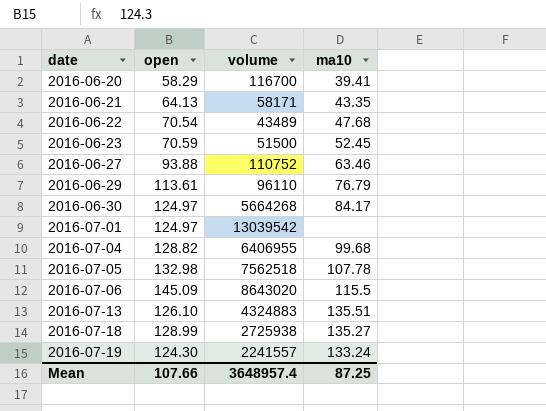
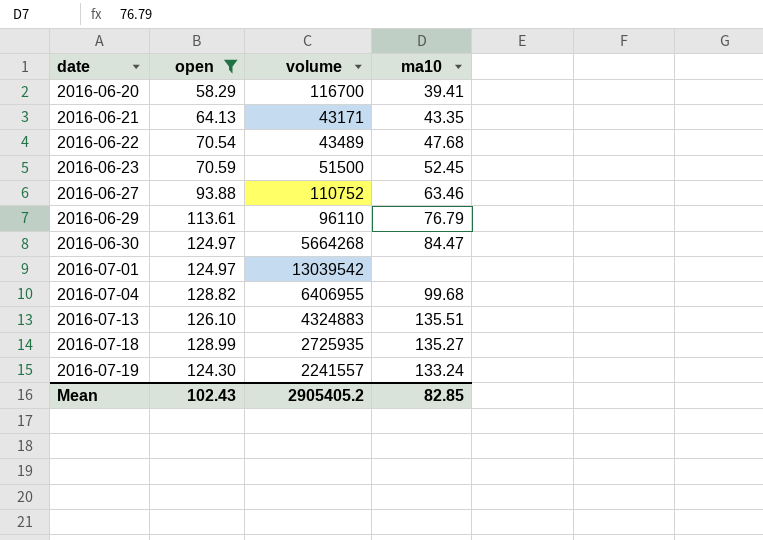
filter: none -> open <= 128.99
2016-06-21 | volume: 58171 -> 43171
2016-06-30 | ma10: 84.17 -> 84.47
2016-07-18 | volume: 2725938 -> 2725935
Mean | open: 107.66 -> 102.43
Mean | volume: 3648957.4 -> 2905405.2
Mean | ma10: 87.25 -> 82.85

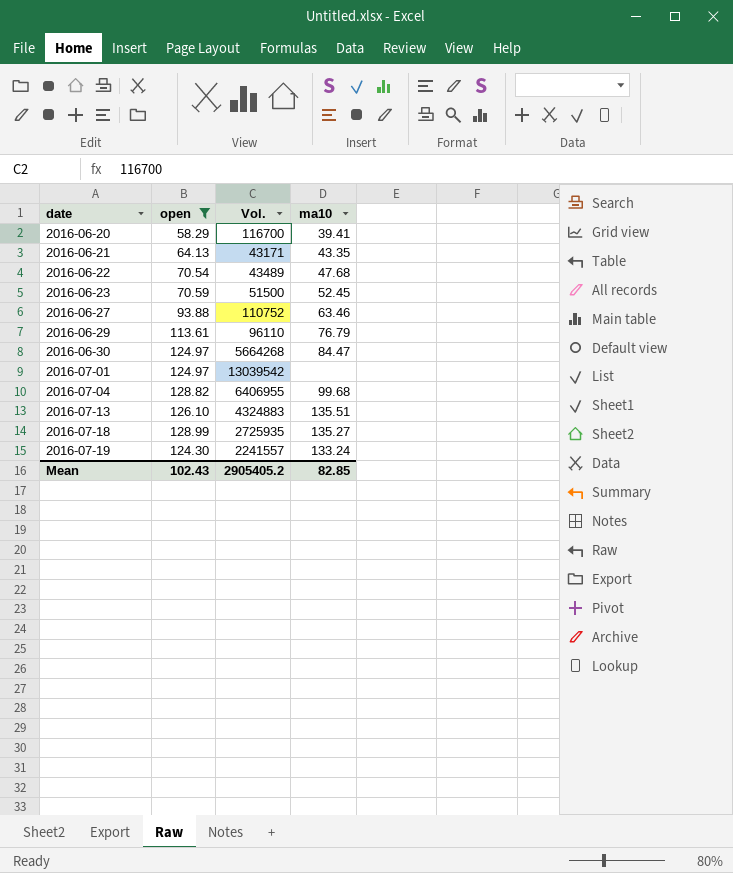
column name: volume -> Vol.

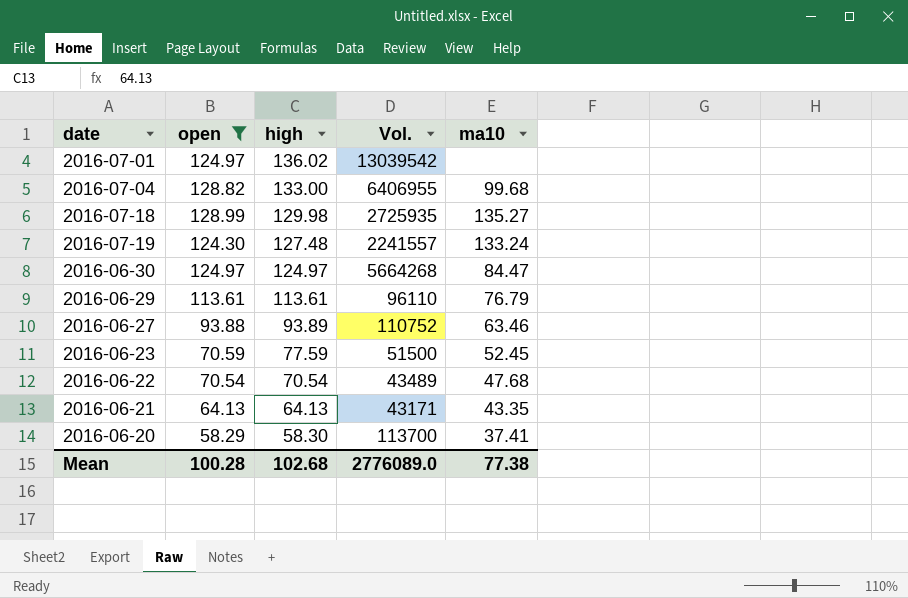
row order: date ascending -> high descending
column high | position: none -> 3
row 2016-07-13: 126.10 | 4324883 | 135.51 -> none
2016-06-20 | Vol.: 116700 -> 113700
2016-06-20 | ma10: 39.41 -> 37.41
Mean | open: 102.43 -> 100.28
Mean | Vol.: 2905405.2 -> 2776089.0
Mean | ma10: 82.85 -> 77.38

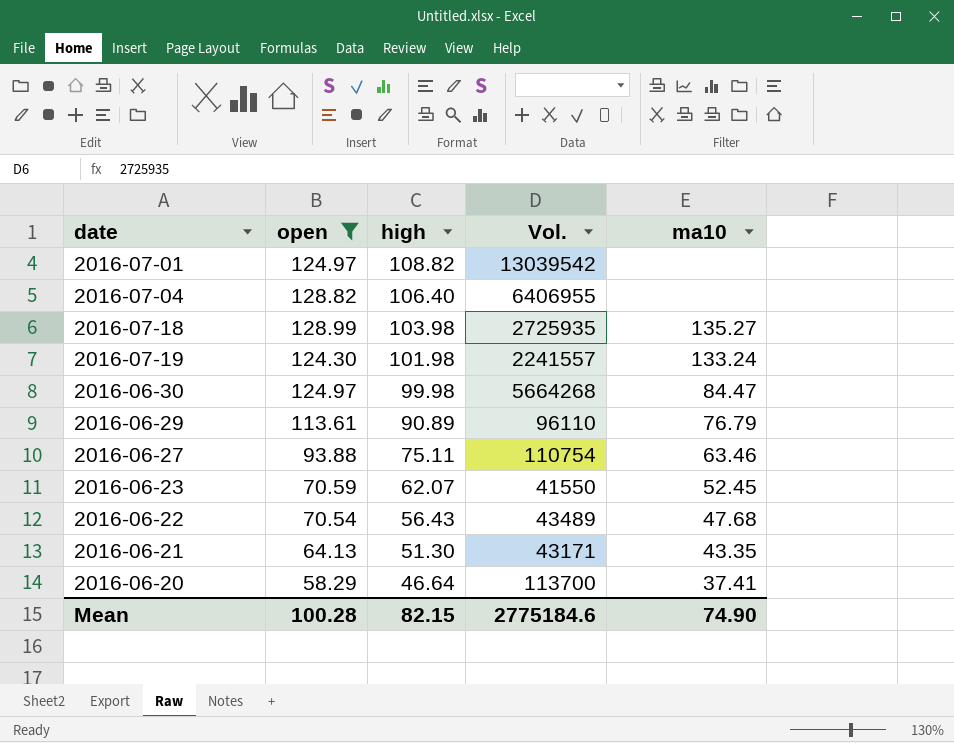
2016-07-01 | high: 136.02 -> 108.82
2016-07-04 | high: 133.00 -> 106.40
2016-07-04 | ma10: 99.68 -> none
2016-07-18 | high: 129.98 -> 103.98
2016-07-19 | high: 127.48 -> 101.98
2016-06-30 | high: 124.97 -> 99.98
2016-06-29 | high: 113.61 -> 90.89
2016-06-27 | high: 93.89 -> 75.11
2016-06-27 | Vol.: 110752 -> 110754
2016-06-23 | high: 77.59 -> 62.07
2016-06-23 | Vol.: 51500 -> 41550
2016-06-22 | high: 70.54 -> 56.43
2016-06-21 | high: 64.13 -> 51.30
2016-06-20 | high: 58.30 -> 46.64
Mean | high: 102.68 -> 82.15
Mean | Vol.: 2776089.0 -> 2775184.6
Mean | ma10: 77.38 -> 74.90

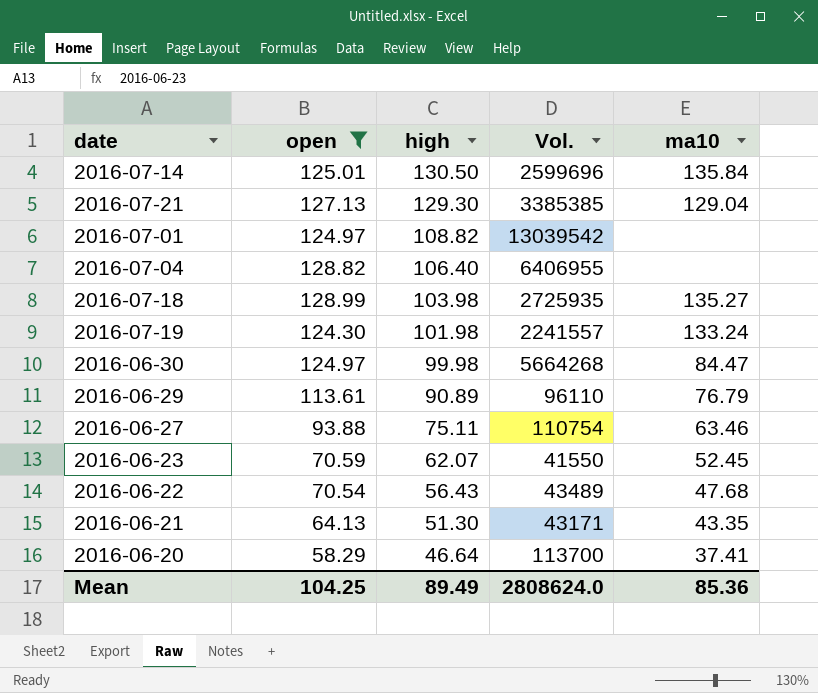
row 2016-07-14: none -> 125.01 | 130.50 | 2599696 | 135.84
row 2016-07-21: none -> 127.13 | 129.30 | 3385385 | 129.04
Mean | open: 100.28 -> 104.25
Mean | high: 82.15 -> 89.49
Mean | Vol.: 2775184.6 -> 2808624.0
Mean | ma10: 74.90 -> 85.36

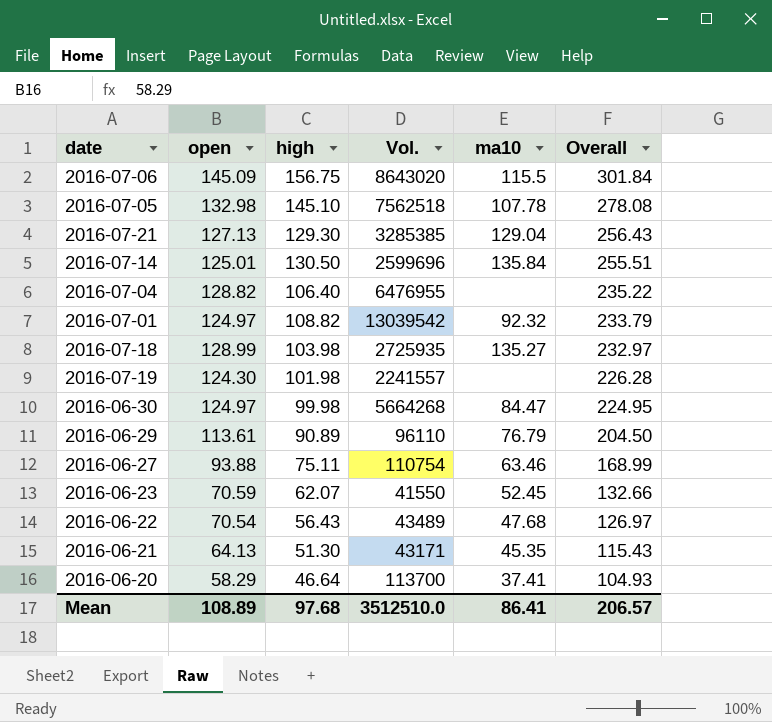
filter: open <= 128.99 -> none
row order: high descending -> Overall descending
column Overall | formula: none -> [open] + [high]
2016-07-21 | Vol.: 3385385 -> 3285385
2016-07-04 | Vol.: 6406955 -> 6476955
2016-07-01 | ma10: none -> 92.32
2016-07-19 | ma10: 133.24 -> none
2016-06-21 | ma10: 43.35 -> 45.35
Mean | open: 104.25 -> 108.89
Mean | high: 89.49 -> 97.68
Mean | Vol.: 2808624.0 -> 3512510.0
Mean | ma10: 85.36 -> 86.41

